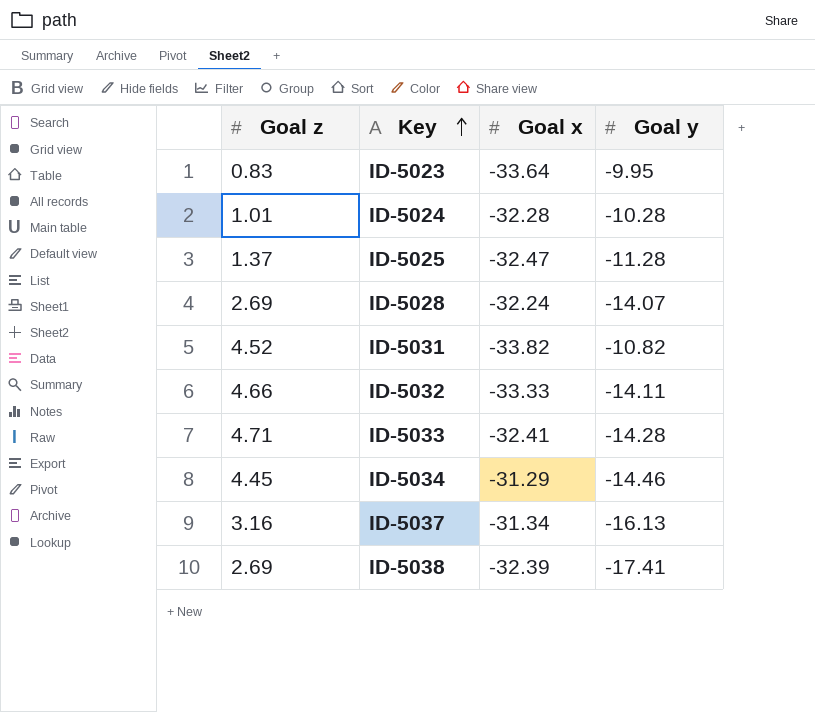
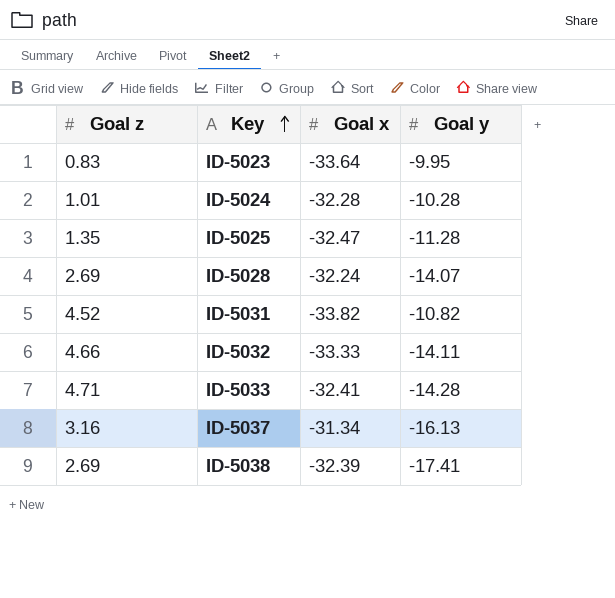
row ID-5034: 4.45 | -31.29 | -14.46 -> none
ID-5025 | Goal z: 1.37 -> 1.35

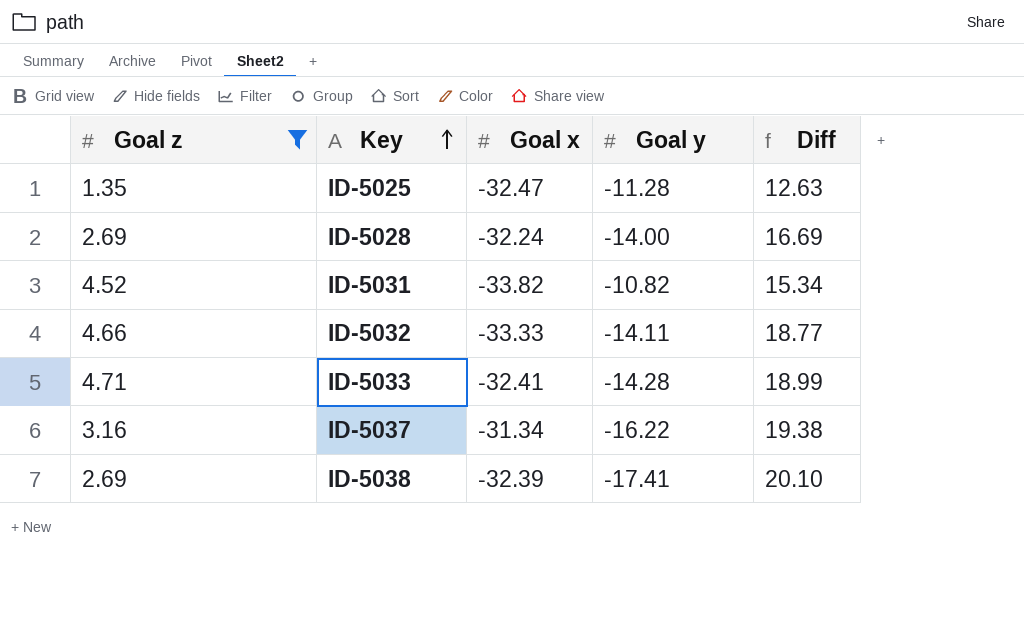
filter: none -> Goal z >= 1.35
column Diff | formula: none -> [Goal z] - [Goal y]
ID-5028 | Goal y: -14.07 -> -14.00
ID-5037 | Goal y: -16.13 -> -16.22

